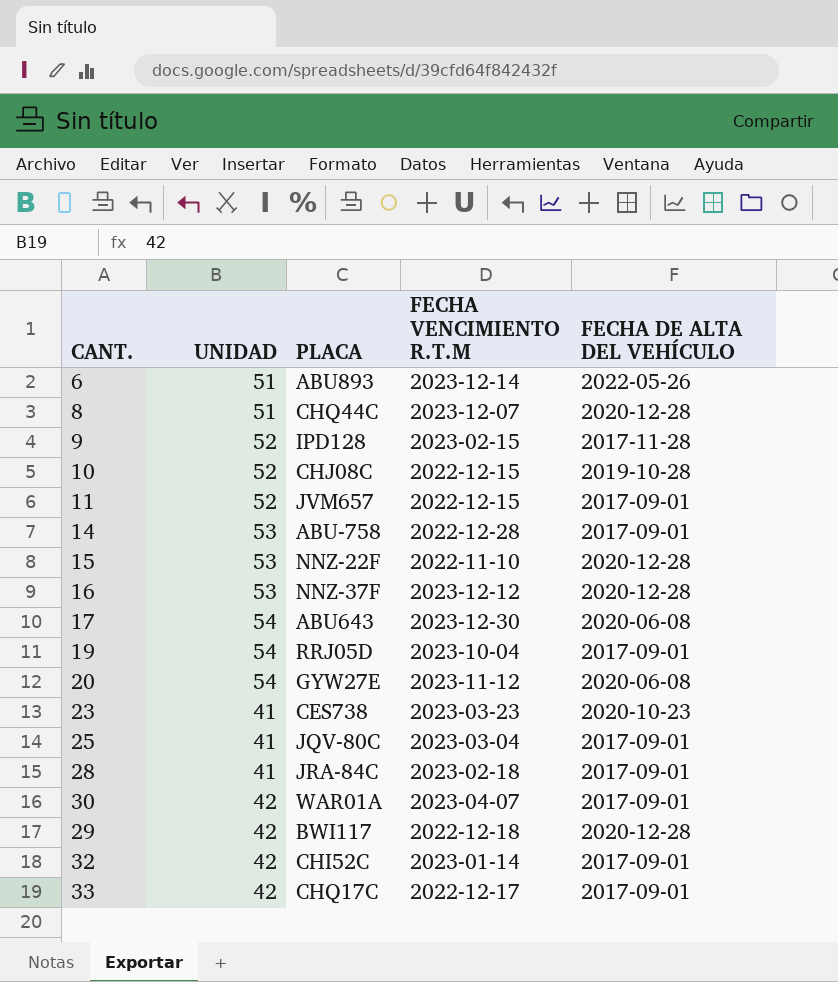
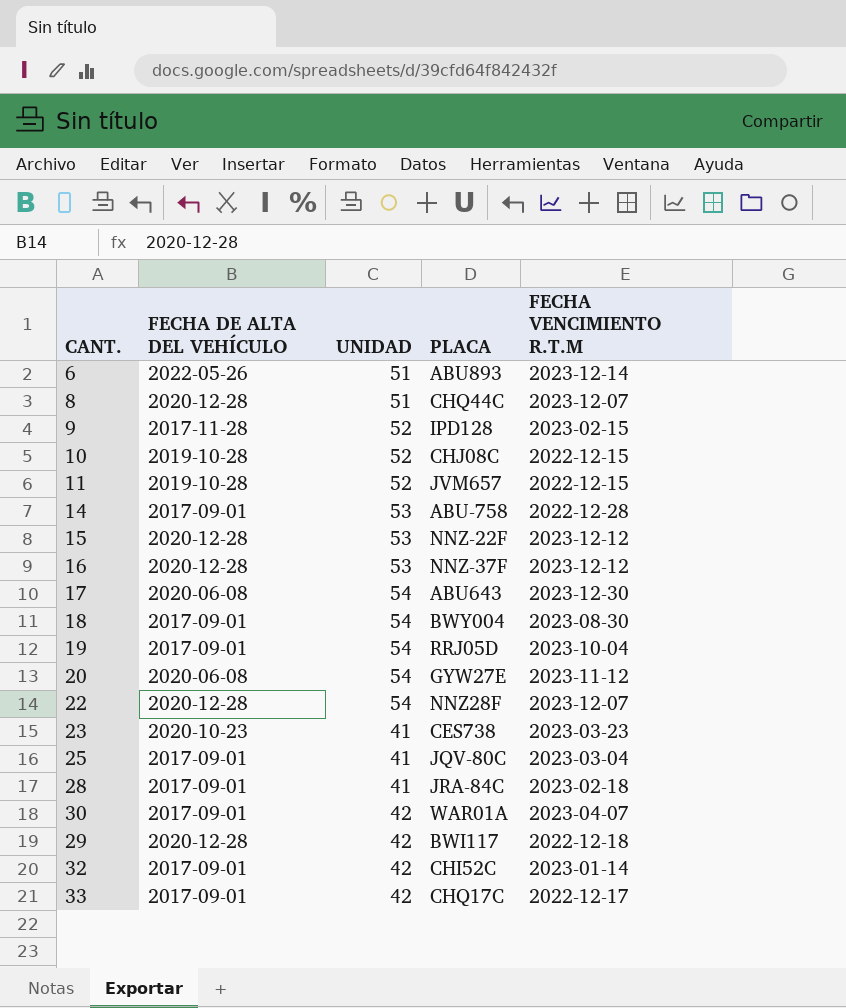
column FECHA DE ALTA DEL VEHÍCULO | position: 5 -> 2
11 | FECHA DE ALTA DEL VEHÍCULO: 2017-09-01 -> 2019-10-28
15 | FECHA VENCIMIENTO R.T.M: 2022-11-10 -> 2023-12-12
row 18: none -> 2017-09-01 | 54 | BWY004 | 2023-08-30
row 22: none -> 2020-12-28 | 54 | NNZ28F | 2023-12-07

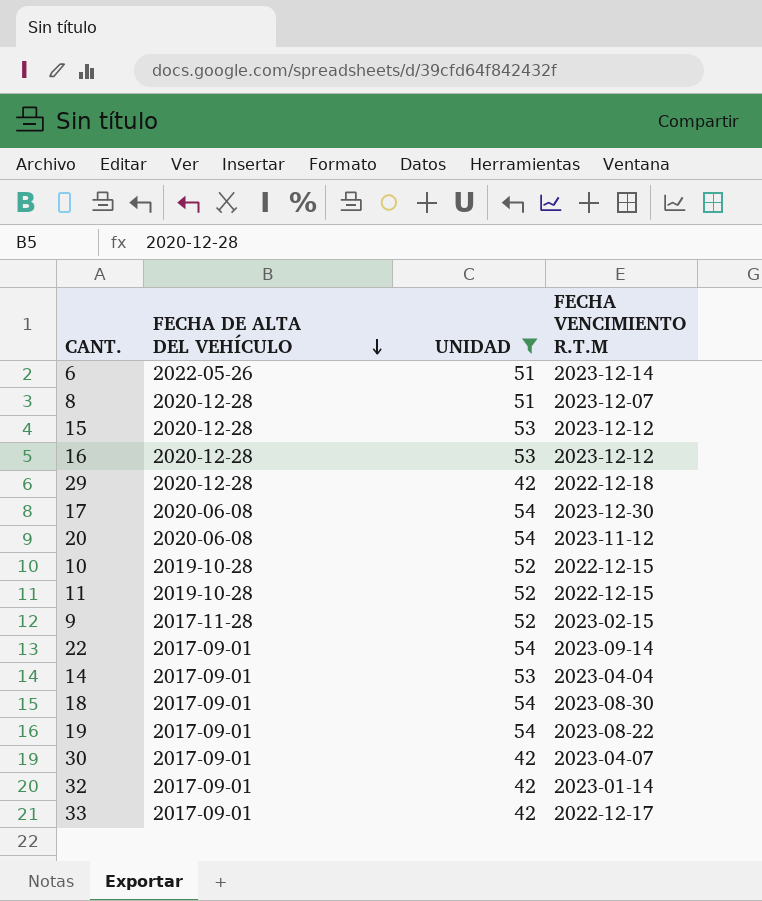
filter: none -> UNIDAD != 41
row order: none -> FECHA DE ALTA DEL VEHÍCULO descending
column PLACA | position: 4 -> none
22 | FECHA DE ALTA DEL VEHÍCULO: 2020-12-28 -> 2017-09-01
22 | FECHA VENCIMIENTO R.T.M: 2023-12-07 -> 2023-09-14
14 | FECHA VENCIMIENTO R.T.M: 2022-12-28 -> 2023-04-04
19 | FECHA VENCIMIENTO R.T.M: 2023-10-04 -> 2023-08-22

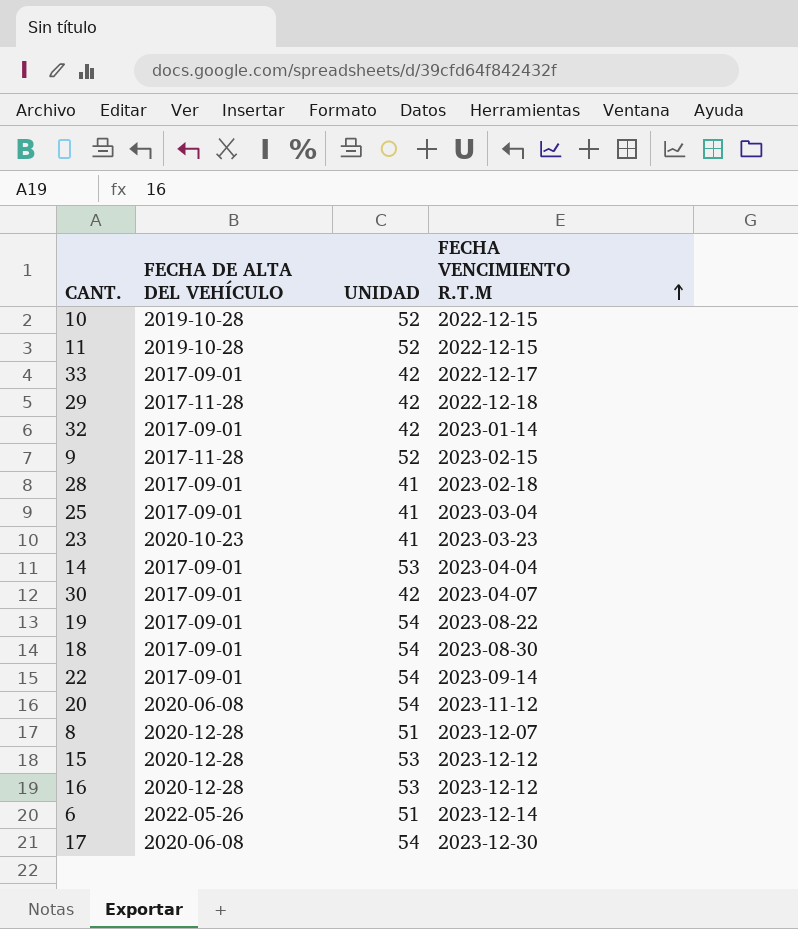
filter: UNIDAD != 41 -> none
row order: FECHA DE ALTA DEL VEHÍCULO descending -> FECHA VENCIMIENTO R.T.M ascending
29 | FECHA DE ALTA DEL VEHÍCULO: 2020-12-28 -> 2017-11-28

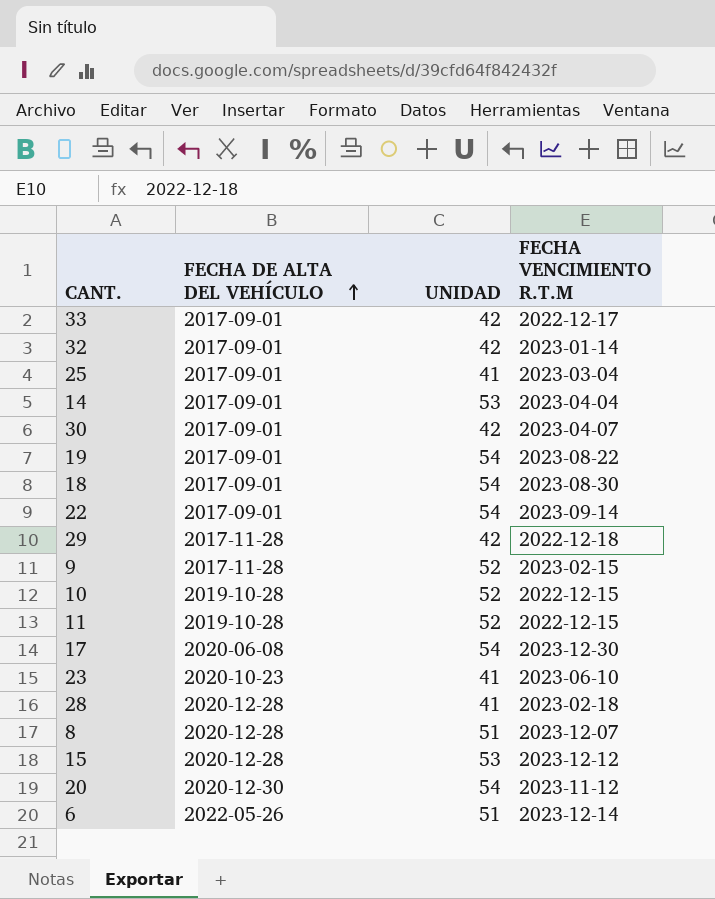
row order: FECHA VENCIMIENTO R.T.M ascending -> FECHA DE ALTA DEL VEHÍCULO ascending
row 16: 2020-12-28 | 53 | 2023-12-12 -> none
23 | FECHA VENCIMIENTO R.T.M: 2023-03-23 -> 2023-06-10
28 | FECHA DE ALTA DEL VEHÍCULO: 2017-09-01 -> 2020-12-28
20 | FECHA DE ALTA DEL VEHÍCULO: 2020-06-08 -> 2020-12-30

